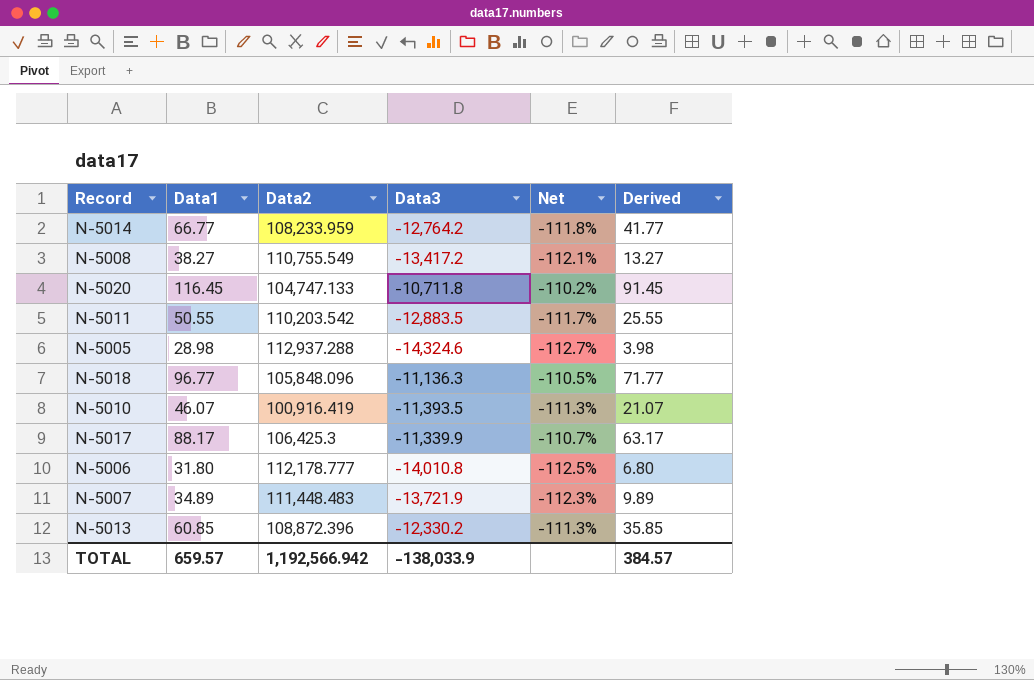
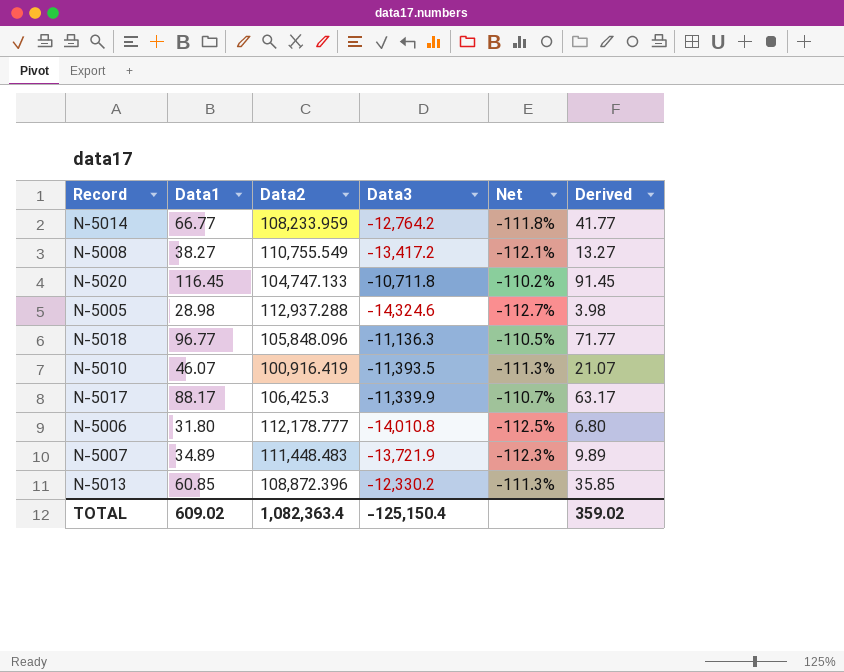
row N-5011: 50.55 | 110,203.542 | -12,883.5 | -111.7% | 25.55 -> none
TOTAL | Data1: 659.57 -> 609.02
TOTAL | Data2: 1,192,566.942 -> 1,082,363.4
TOTAL | Data3: -138,033.9 -> -125,150.4
TOTAL | Derived: 384.57 -> 359.02

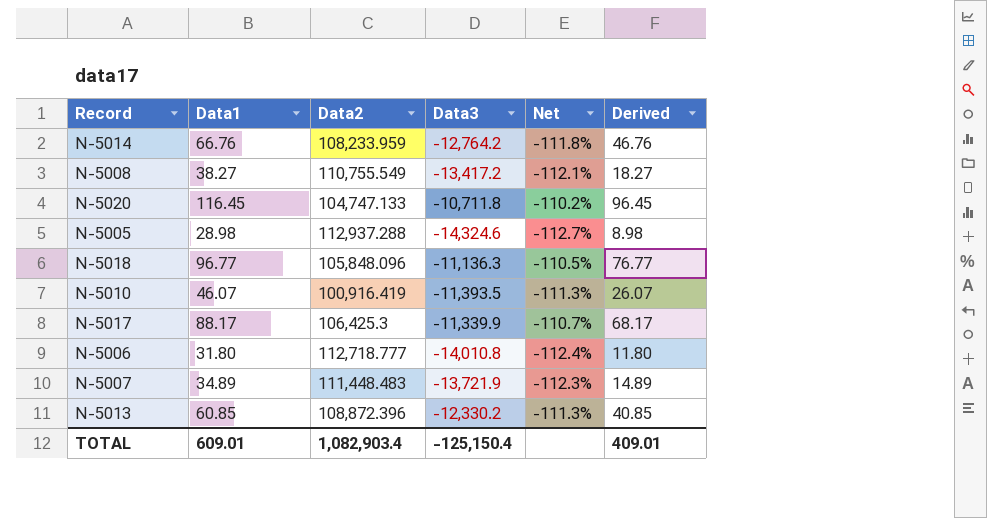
column Derived | formula: [Data1] - 25 -> [Data1] - 20
N-5014 | Data1: 66.77 -> 66.76
N-5006 | Data2: 112,178.777 -> 112,718.777
N-5006 | Net: -112.5% -> -112.4%
TOTAL | Data1: 609.02 -> 609.01
TOTAL | Data2: 1,082,363.4 -> 1,082,903.4
TOTAL | Derived: 359.02 -> 409.01

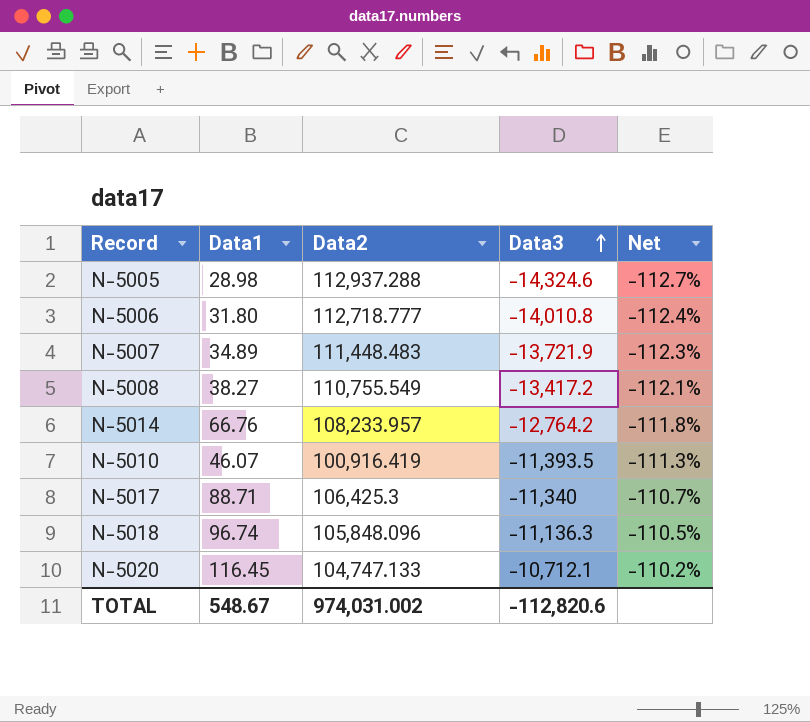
row order: none -> Data3 ascending
column Derived | formula: [Data1] - 20 -> none
row N-5013: 60.85 | 108,872.396 | -12,330.2 | -111.3% | 40.85 -> none
N-5014 | Data2: 108,233.959 -> 108,233.957
N-5017 | Data1: 88.17 -> 88.71
N-5017 | Data3: -11,339.9 -> -11,340
N-5018 | Data1: 96.77 -> 96.74
N-5020 | Data3: -10,711.8 -> -10,712.1
TOTAL | Data1: 609.01 -> 548.67
TOTAL | Data2: 1,082,903.4 -> 974,031.002
TOTAL | Data3: -125,150.4 -> -112,820.6

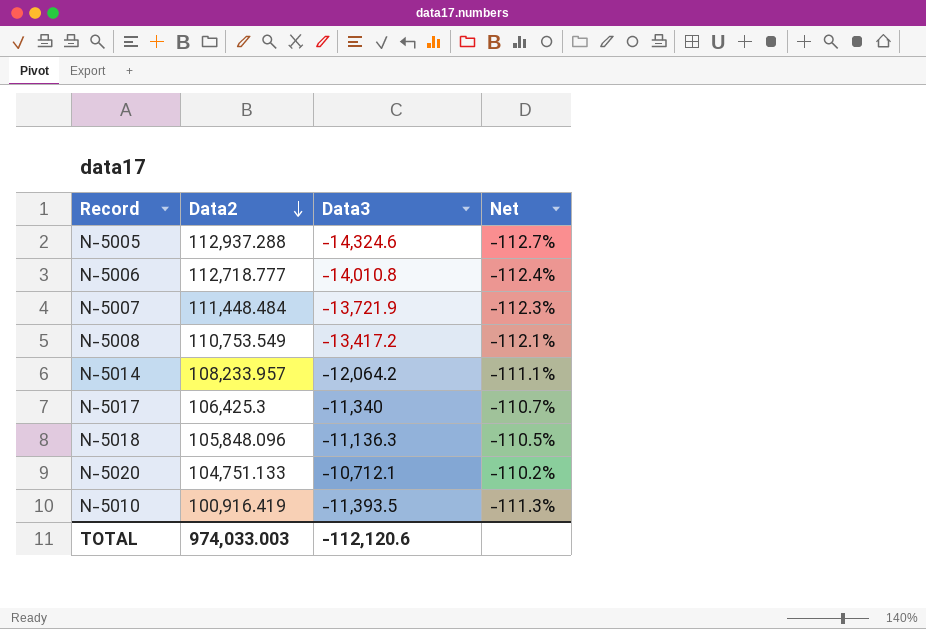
row order: Data3 ascending -> Data2 descending
column Data1 | position: 2 -> none
N-5007 | Data2: 111,448.483 -> 111,448.484
N-5008 | Data2: 110,755.549 -> 110,753.549
N-5014 | Data3: -12,764.2 -> -12,064.2
N-5014 | Net: -111.8% -> -111.1%
N-5020 | Data2: 104,747.133 -> 104,751.133
TOTAL | Data2: 974,031.002 -> 974,033.003
TOTAL | Data3: -112,820.6 -> -112,120.6

